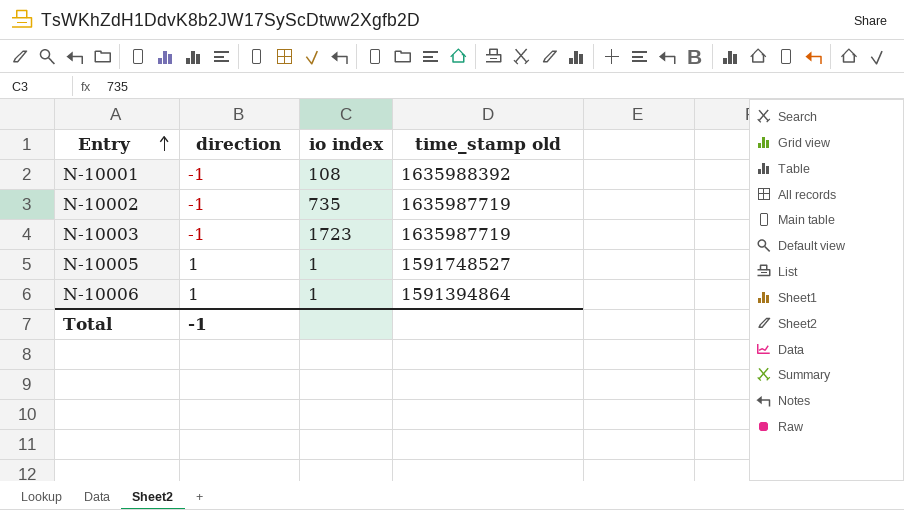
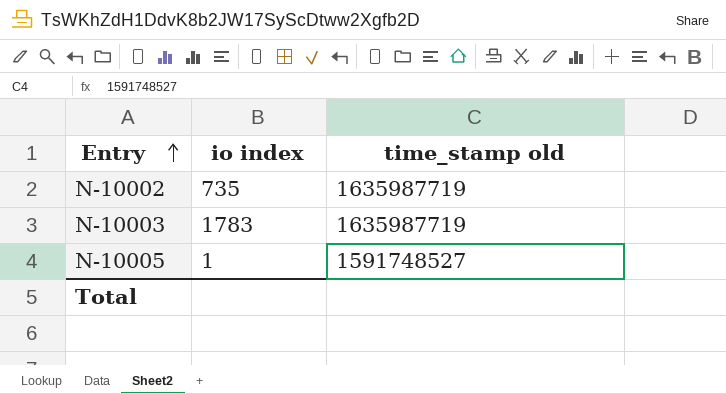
column direction | position: 2 -> none
row N-10001: -1 | 108 | 1635988392 -> none
row N-10006: 1 | 1 | 1591394864 -> none
N-10003 | io index: 1723 -> 1783

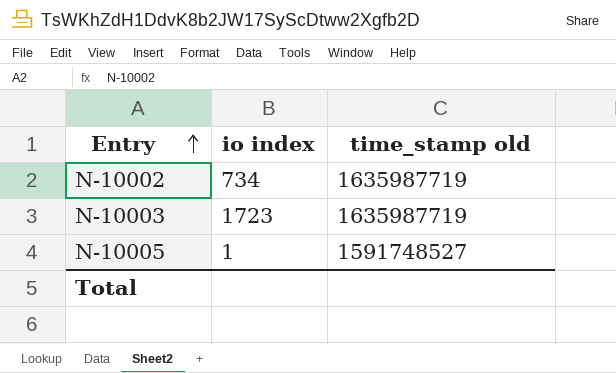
N-10002 | io index: 735 -> 734
N-10003 | io index: 1783 -> 1723

